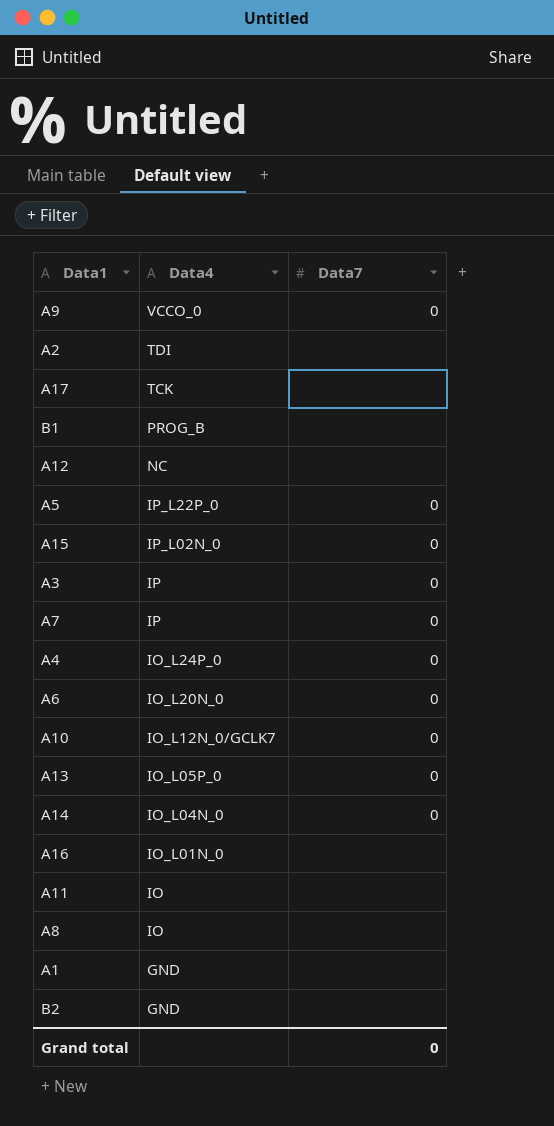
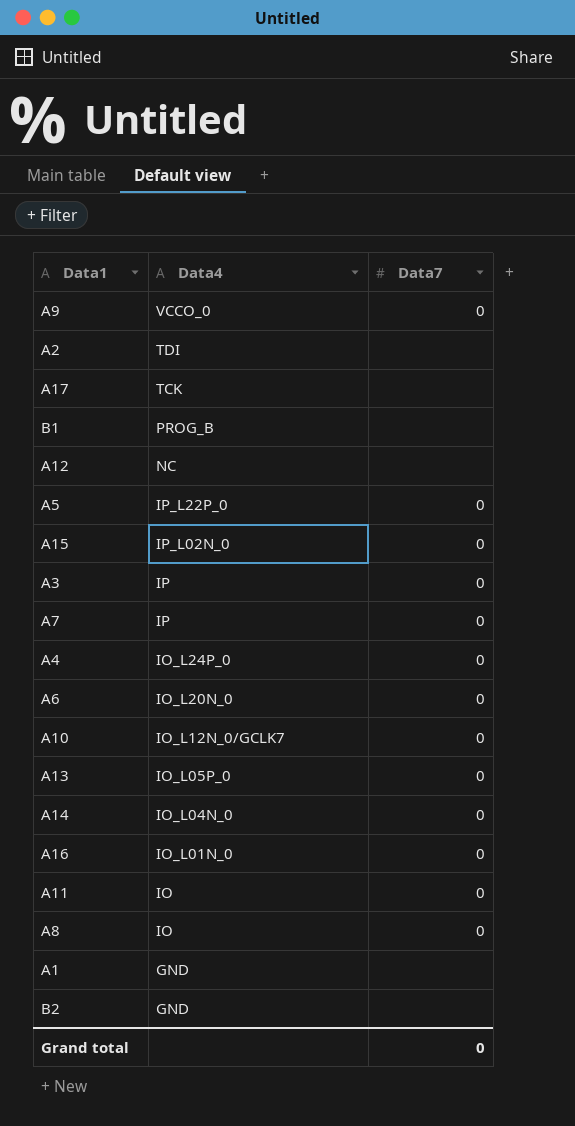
A16 | Data7: none -> 0
A11 | Data7: none -> 0
A8 | Data7: none -> 0

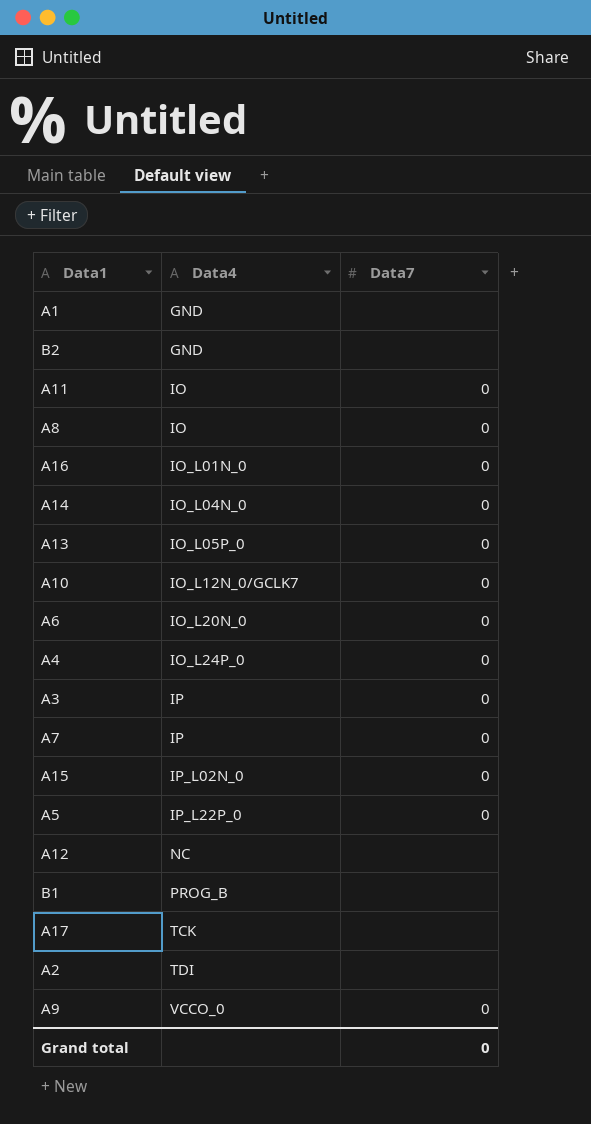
row order: Data4 descending -> Data4 ascending

